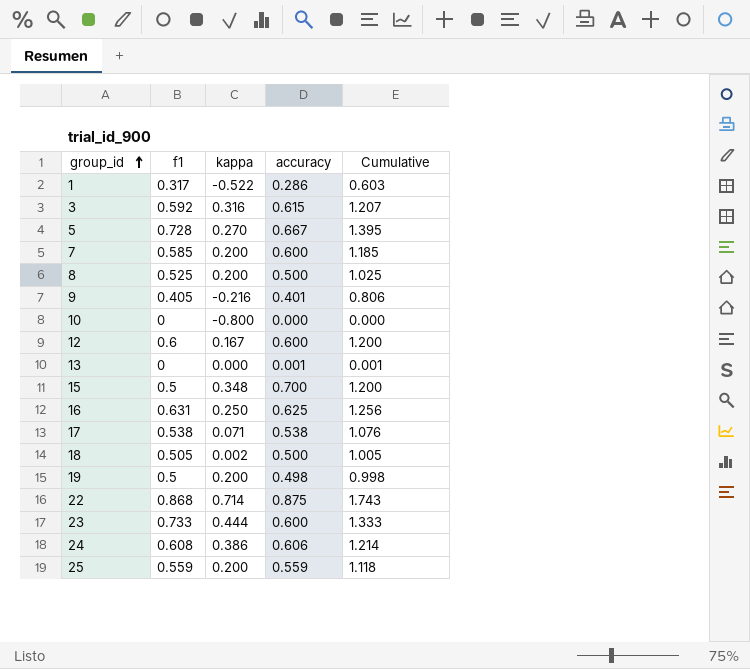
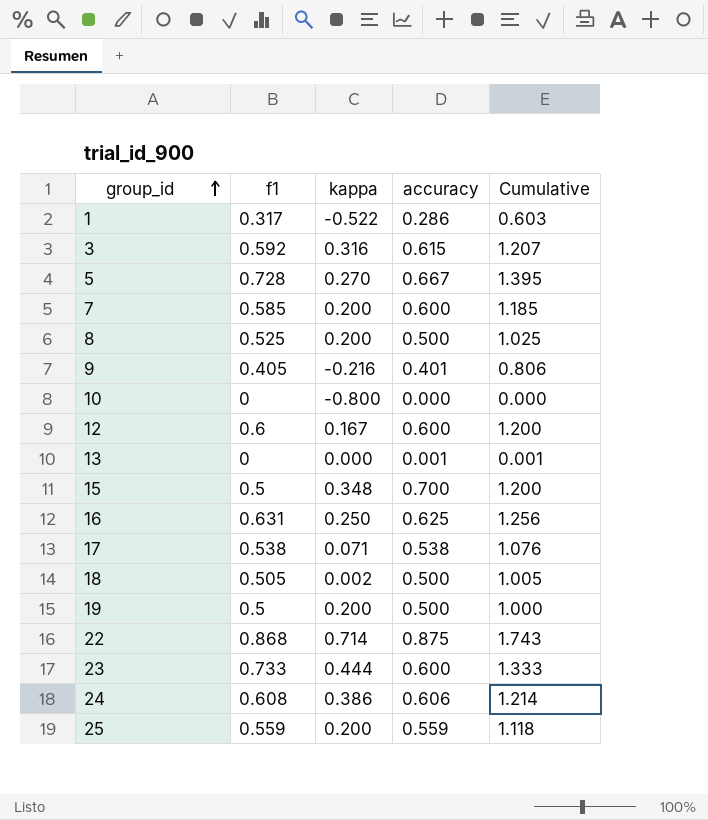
19 | accuracy: 0.498 -> 0.500
19 | Cumulative: 0.998 -> 1.000

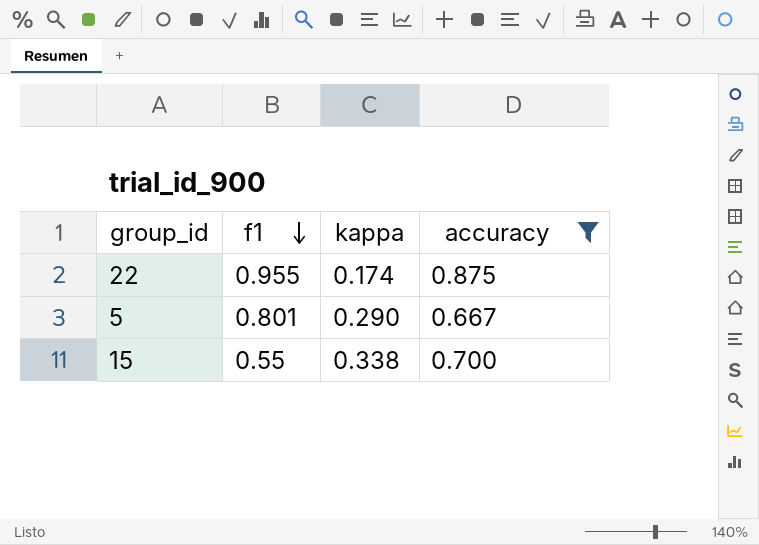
filter: none -> accuracy >= 0.667
row order: group_id ascending -> f1 descending
column Cumulative | formula: [f1] + [accuracy] -> none
22 | f1: 0.868 -> 0.955
22 | kappa: 0.714 -> 0.174
5 | f1: 0.728 -> 0.801
5 | kappa: 0.270 -> 0.290
15 | f1: 0.5 -> 0.55
15 | kappa: 0.348 -> 0.338

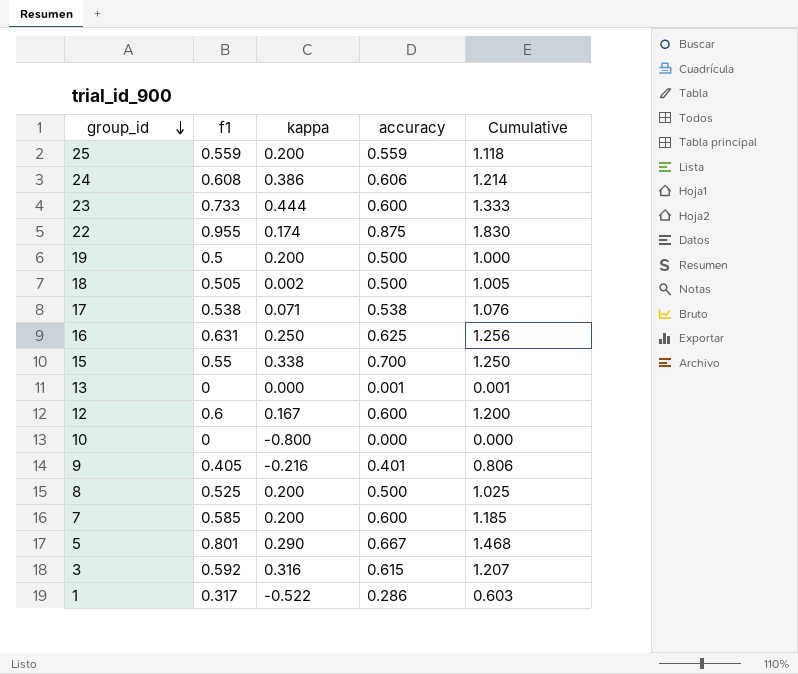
filter: accuracy >= 0.667 -> none
row order: f1 descending -> group_id descending
column Cumulative | formula: none -> [f1] + [accuracy]

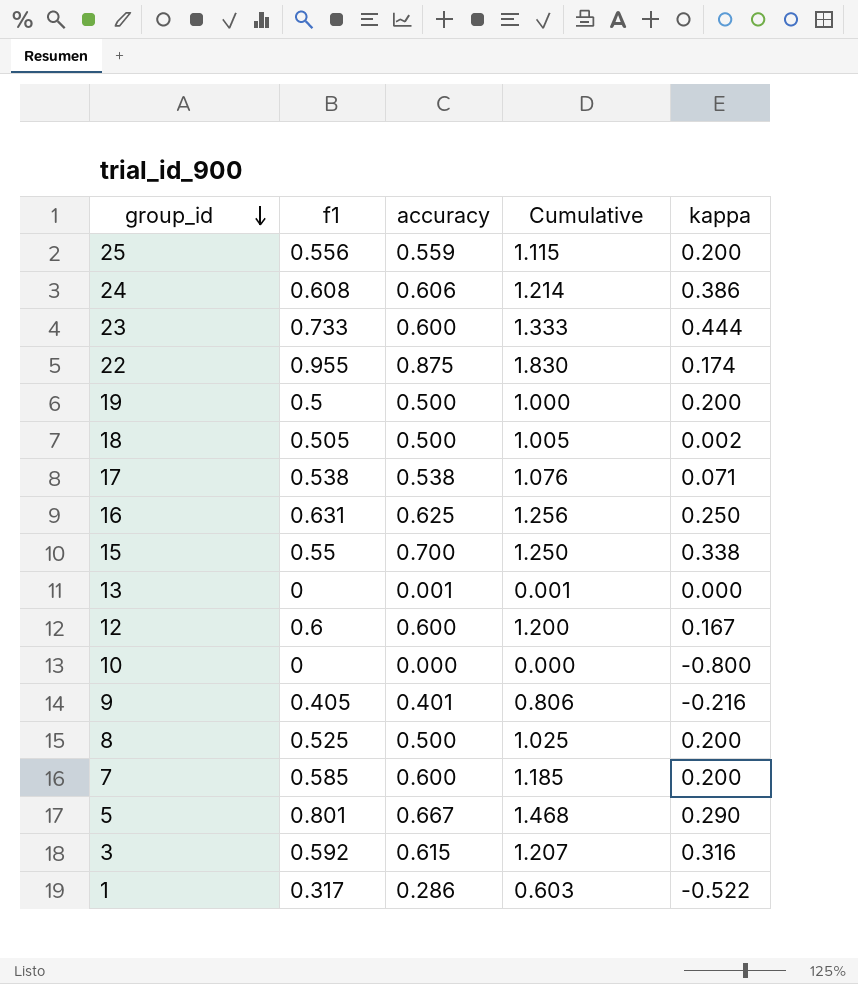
column kappa | position: 3 -> 5
25 | f1: 0.559 -> 0.556
25 | Cumulative: 1.118 -> 1.115

